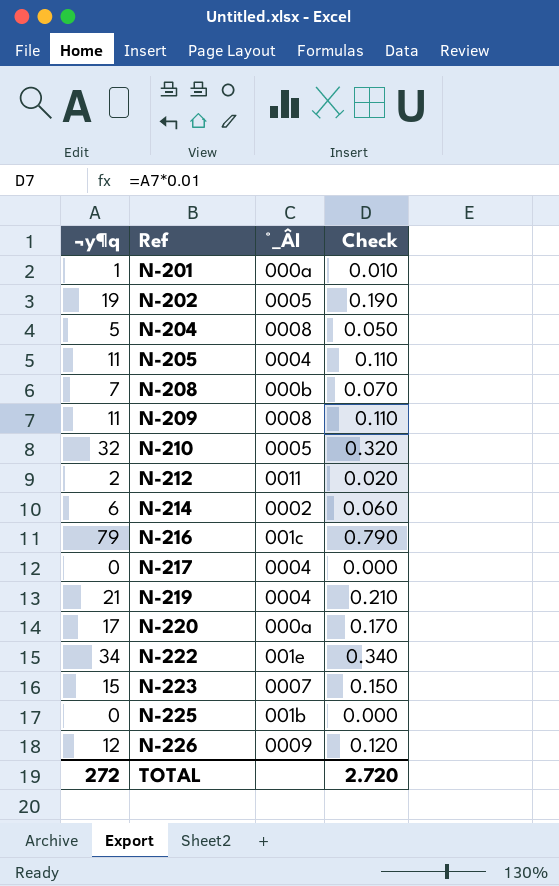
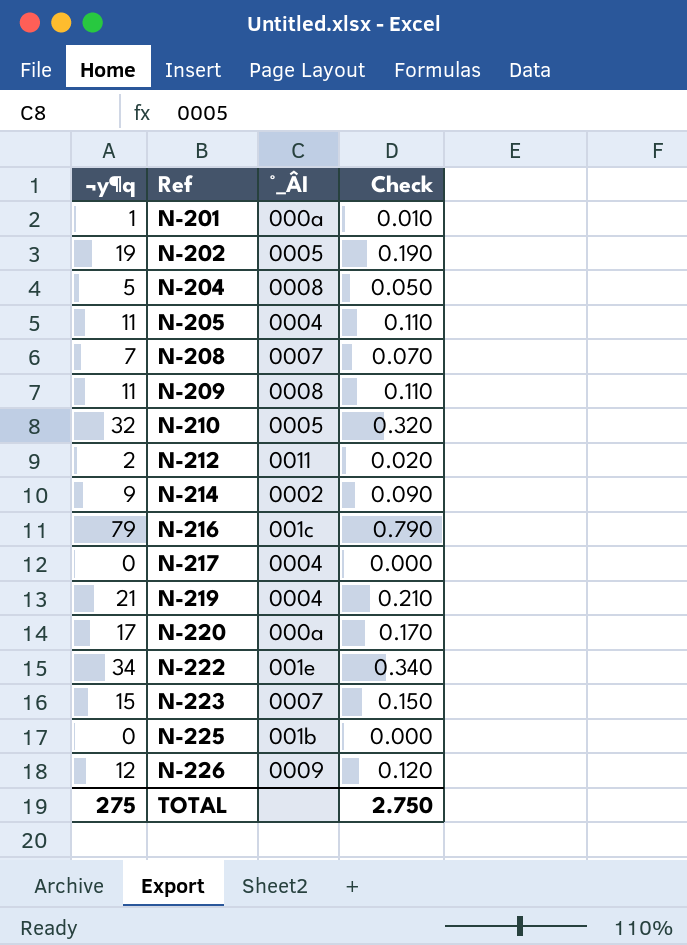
N-208 | °_ÂI: 000b -> 0007
N-214 | ¬y¶q: 6 -> 9
N-214 | Check: 0.060 -> 0.090
TOTAL | ¬y¶q: 272 -> 275
TOTAL | Check: 2.720 -> 2.750

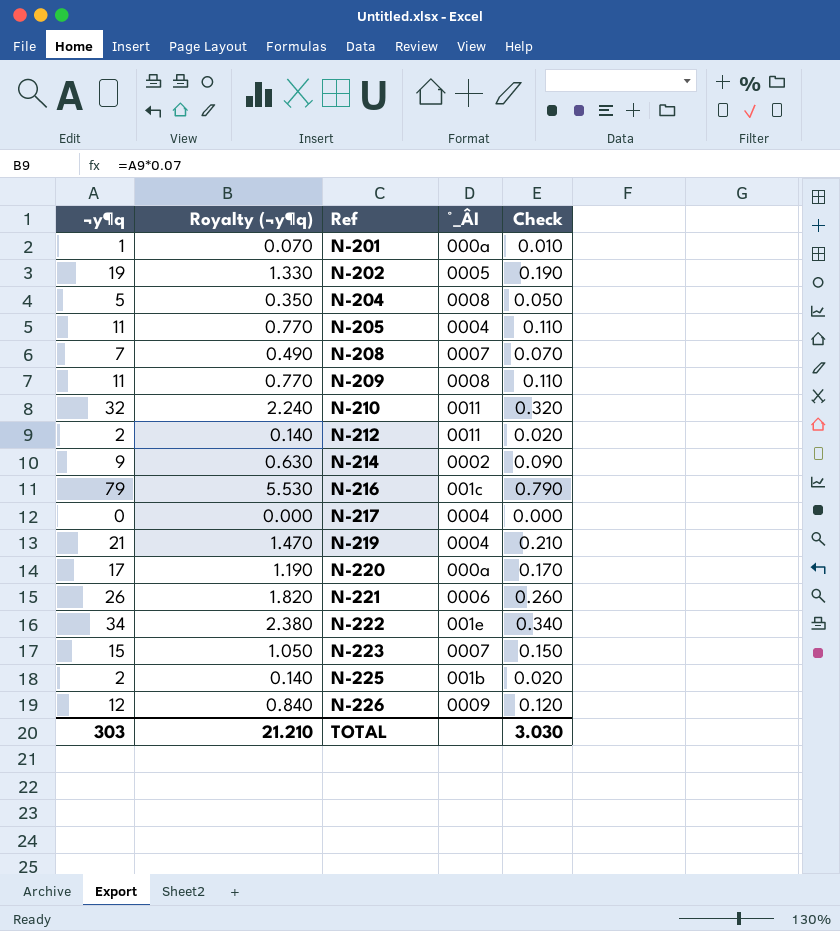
column Royalty (¬y¶q) | formula: none -> [¬y¶q] * 0.07
N-210 | °_ÂI: 0005 -> 0011
row N-221: none -> 26 | 1.820 | 0006 | 0.260
N-225 | ¬y¶q: 0 -> 2
N-225 | Check: 0.000 -> 0.020
TOTAL | ¬y¶q: 275 -> 303
TOTAL | Check: 2.750 -> 3.030

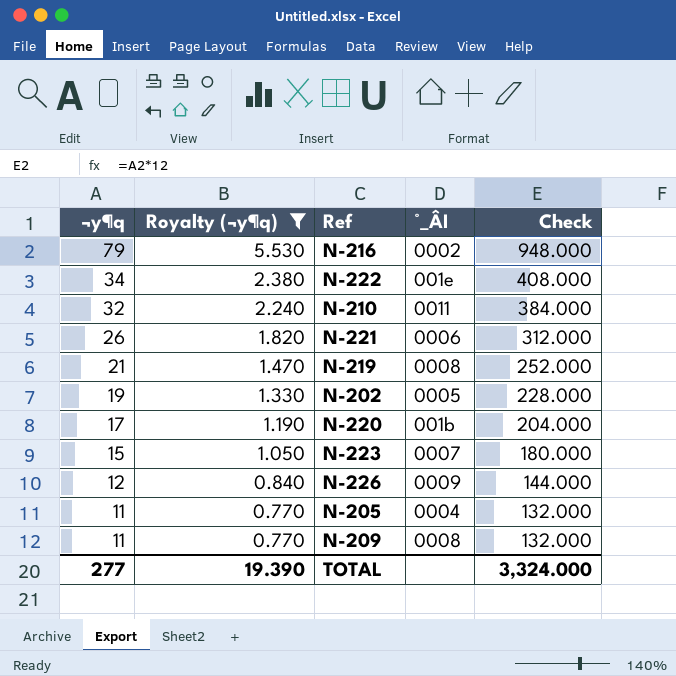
filter: none -> Royalty (¬y¶q) >= 0.770
row order: Ref ascending -> ¬y¶q descending
column Check | formula: [¬y¶q] * 0.01 -> [¬y¶q] * 12
N-216 | °_ÂI: 001c -> 0002
N-219 | °_ÂI: 0004 -> 0008
N-220 | °_ÂI: 000a -> 001b
TOTAL | ¬y¶q: 303 -> 277
TOTAL | Royalty (¬y¶q): 21.210 -> 19.390
TOTAL | Check: 3.030 -> 3,324.000

